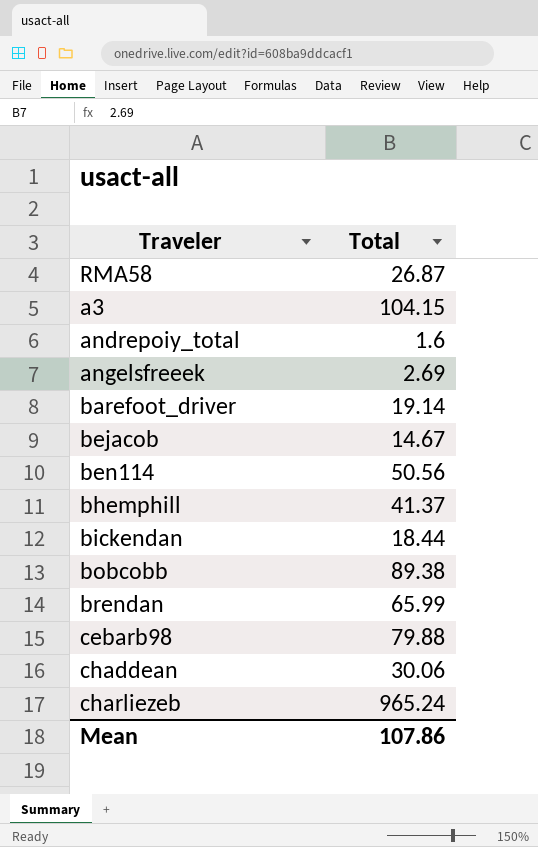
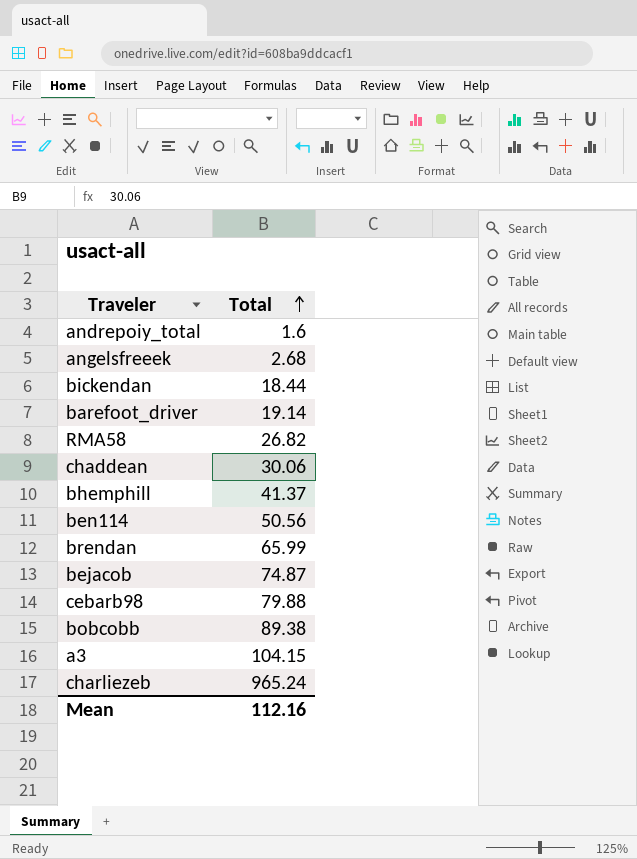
row order: none -> Total ascending
angelsfreeek | Total: 2.69 -> 2.68
RMA58 | Total: 26.87 -> 26.82
bejacob | Total: 14.67 -> 74.87
Mean | Total: 107.86 -> 112.16

